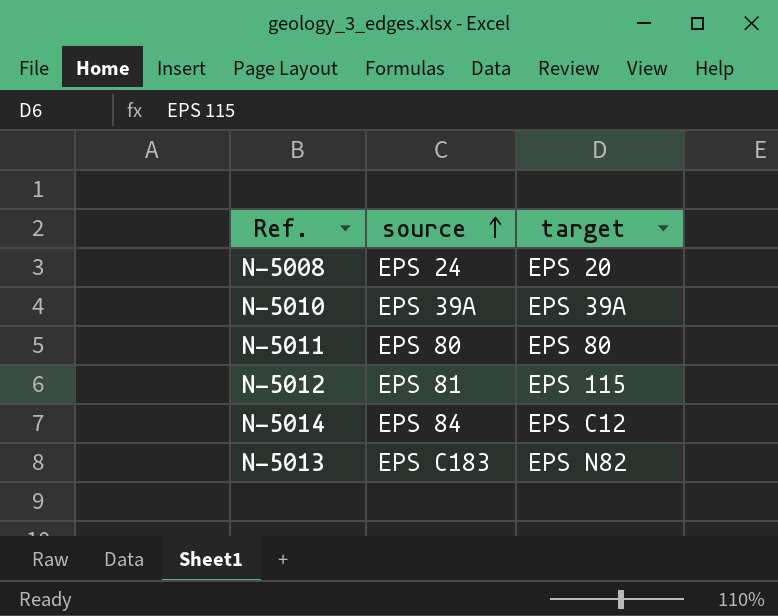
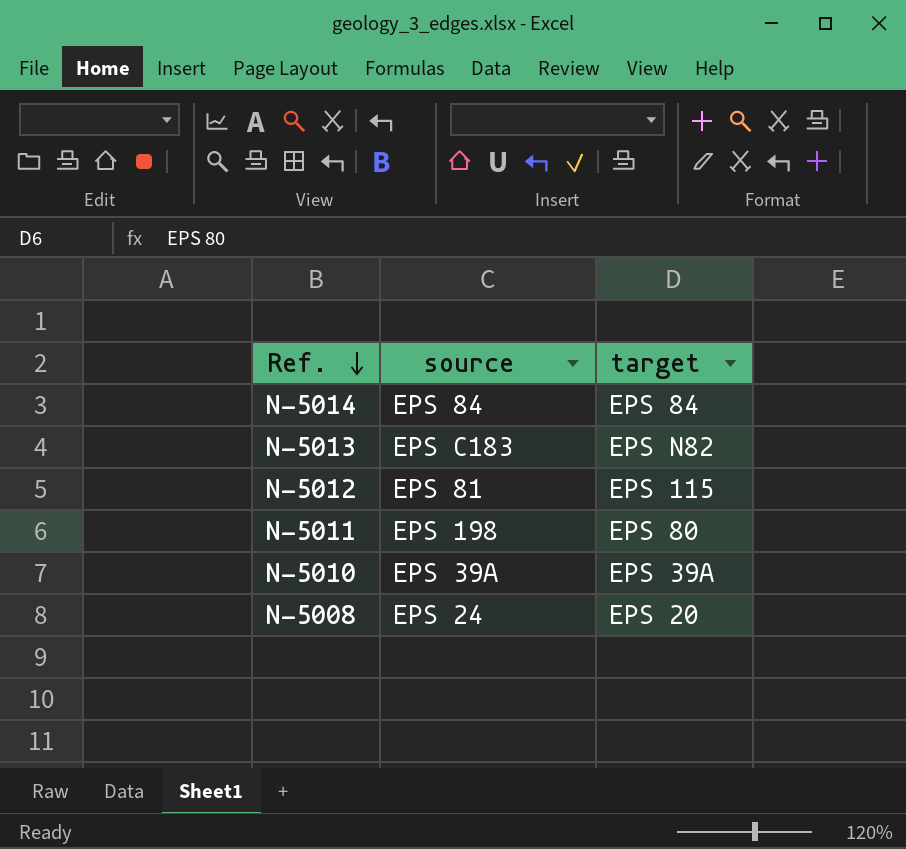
row order: source ascending -> Ref. descending
N-5014 | target: EPS C12 -> EPS 84
N-5011 | source: EPS 80 -> EPS 198

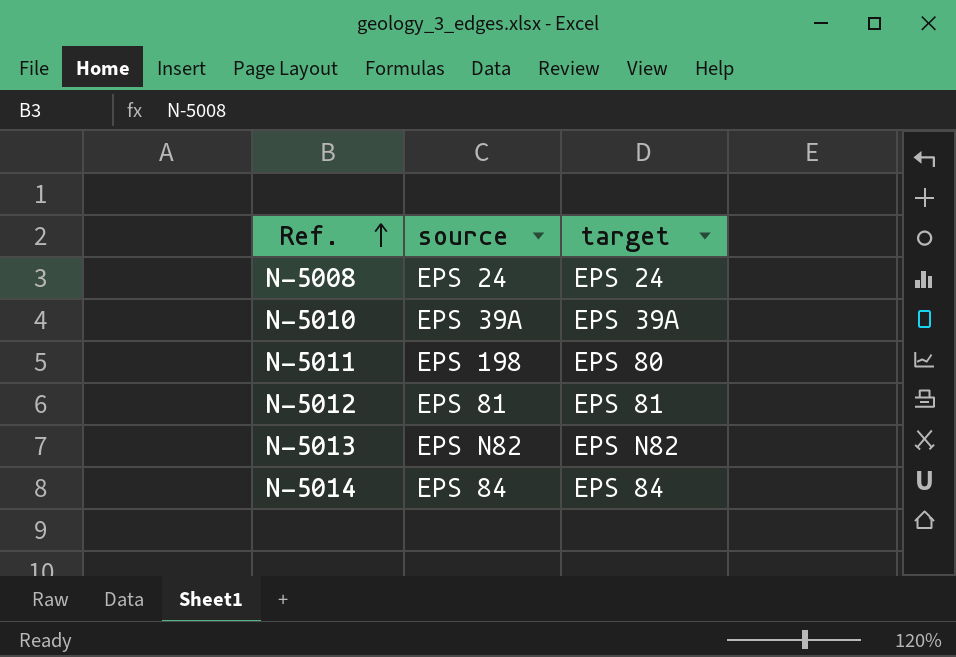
row order: Ref. descending -> Ref. ascending
N-5008 | target: EPS 20 -> EPS 24
N-5012 | target: EPS 115 -> EPS 81
N-5013 | source: EPS C183 -> EPS N82

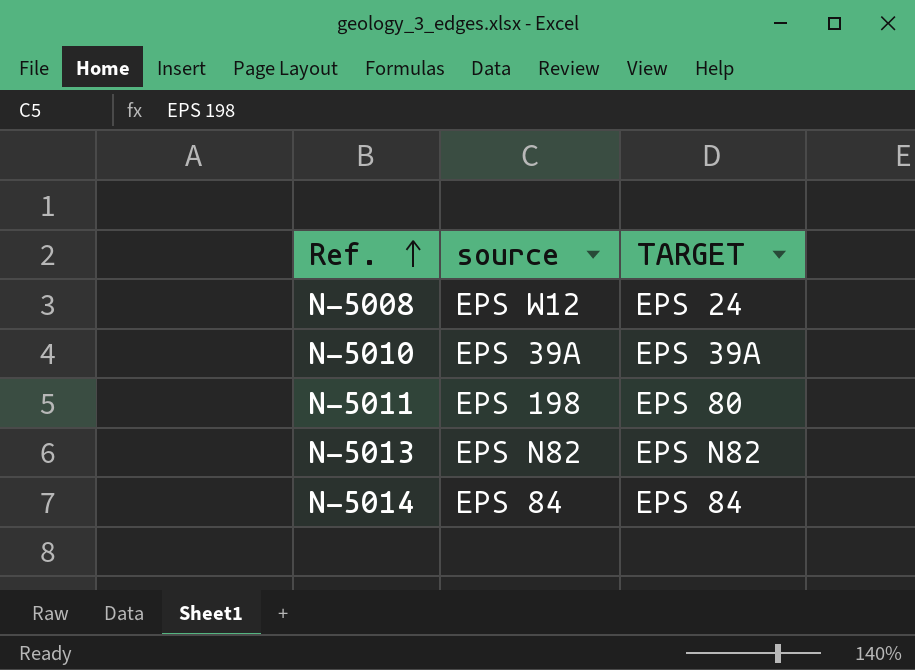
column name: target -> TARGET
row N-5012: EPS 81 | EPS 81 -> none
N-5008 | source: EPS 24 -> EPS W12

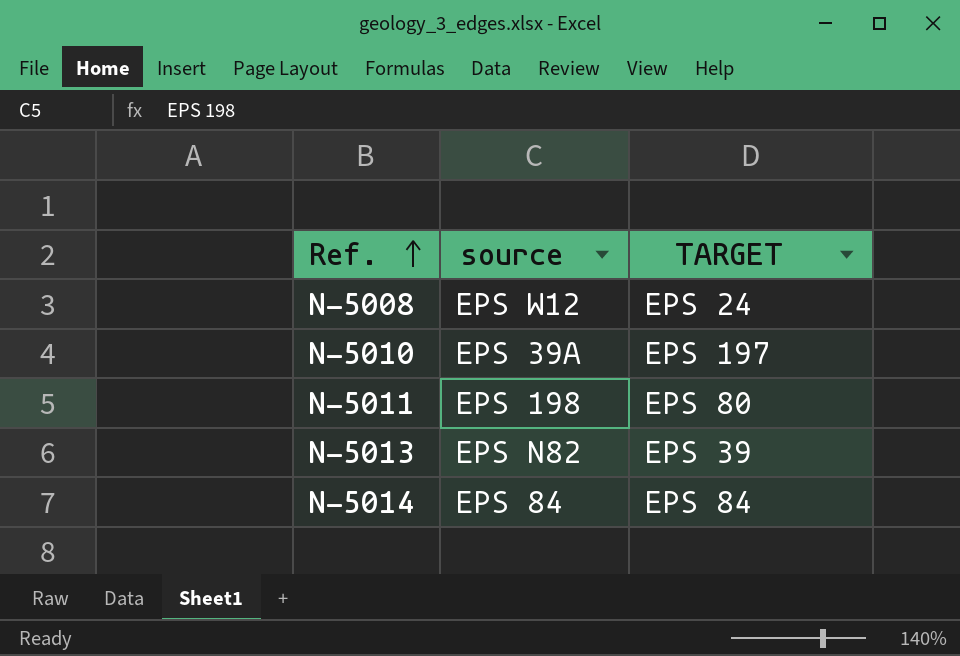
N-5010 | TARGET: EPS 39A -> EPS 197
N-5013 | TARGET: EPS N82 -> EPS 39

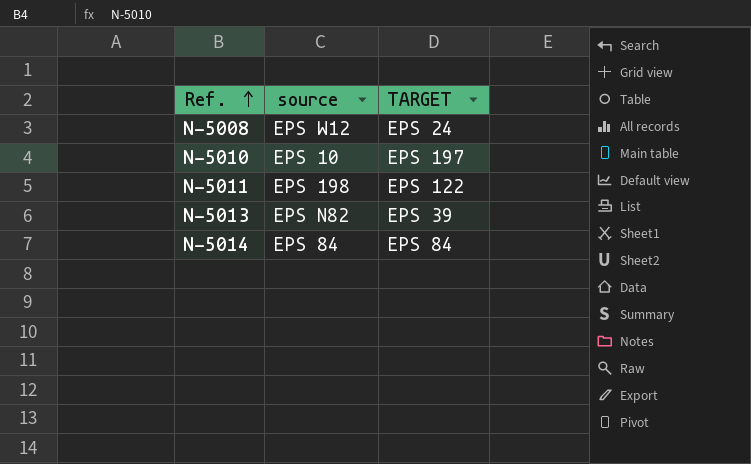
N-5010 | source: EPS 39A -> EPS 10
N-5011 | TARGET: EPS 80 -> EPS 122

